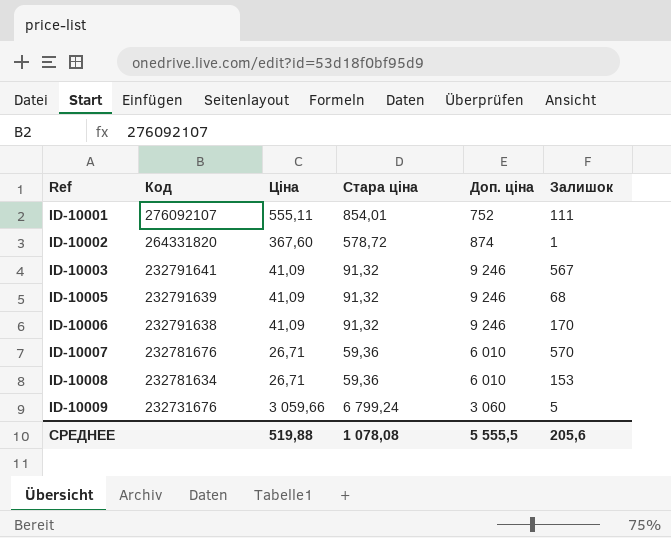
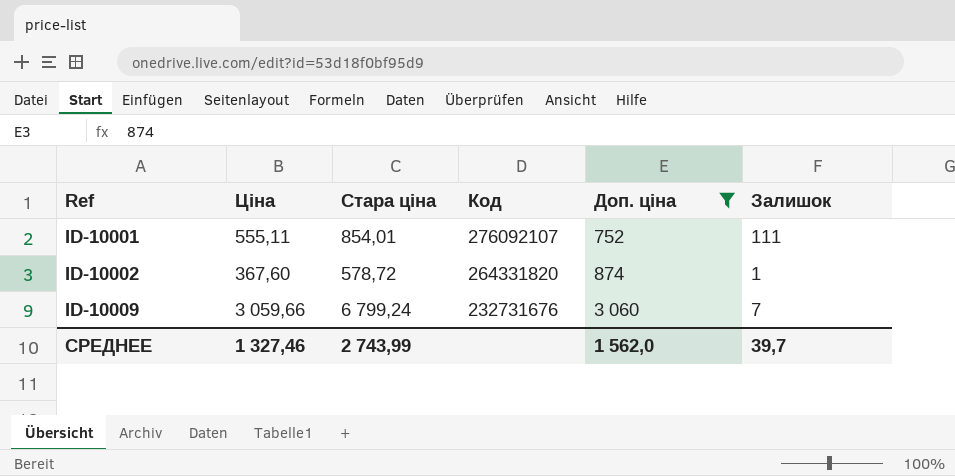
filter: none -> Доп. ціна <= 3 060
column Код | position: 2 -> 4
ID-10009 | Залишок: 5 -> 7
СРЕДНЕЕ | Ціна: 519,88 -> 1 327,46
СРЕДНЕЕ | Стара ціна: 1 078,08 -> 2 743,99
СРЕДНЕЕ | Доп. ціна: 5 555,5 -> 1 562,0
СРЕДНЕЕ | Залишок: 205,6 -> 39,7

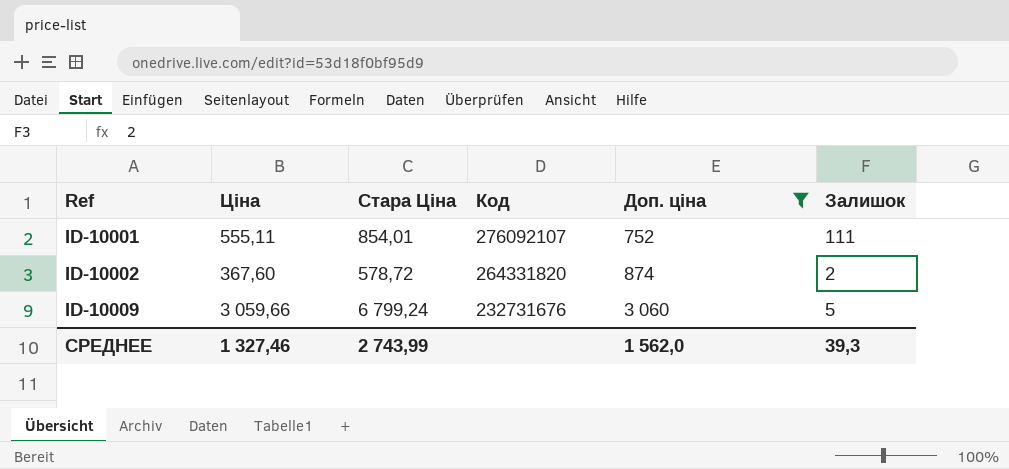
column name: Стара ціна -> Стара Ціна
ID-10002 | Залишок: 1 -> 2
ID-10009 | Залишок: 7 -> 5
СРЕДНЕЕ | Залишок: 39,7 -> 39,3

